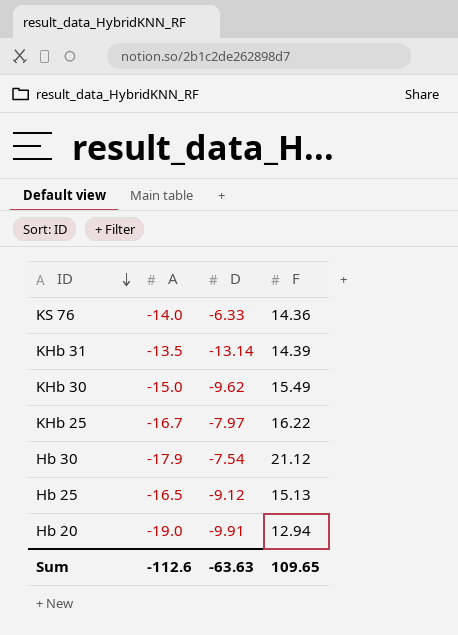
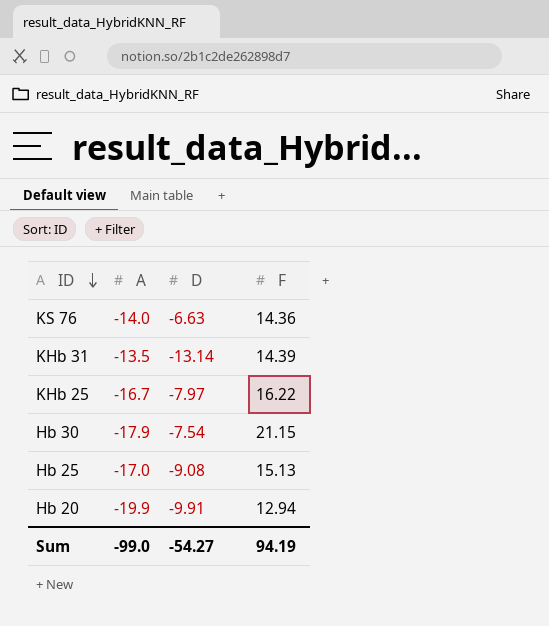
row KHb 30: -15.0 | -9.62 | 15.49 -> none
KS 76 | D: -6.33 -> -6.63
Hb 30 | F: 21.12 -> 21.15
Hb 25 | A: -16.5 -> -17.0
Hb 25 | D: -9.12 -> -9.08
Hb 20 | A: -19.0 -> -19.9
Sum | A: -112.6 -> -99.0
Sum | D: -63.63 -> -54.27
Sum | F: 109.65 -> 94.19

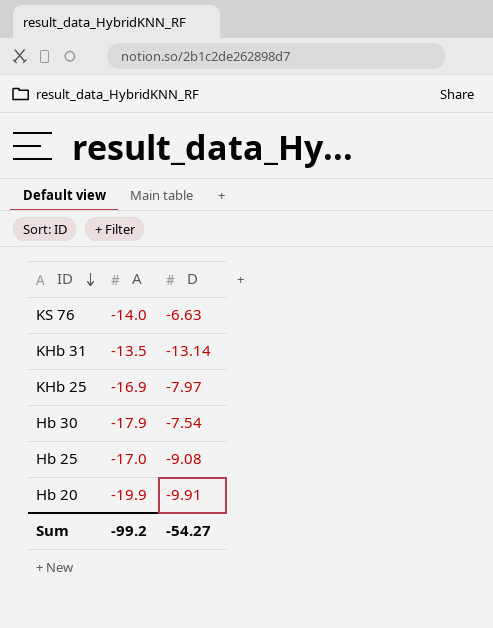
column F | position: 4 -> none
KHb 25 | A: -16.7 -> -16.9
Sum | A: -99.0 -> -99.2

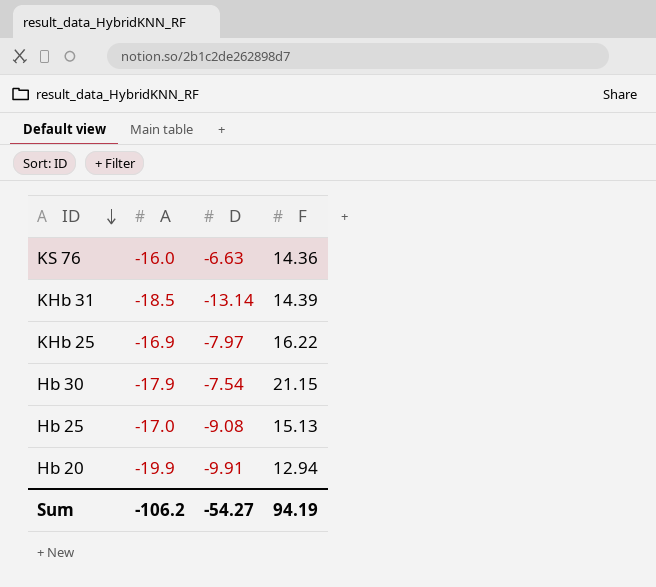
column F | position: none -> 4
KS 76 | A: -14.0 -> -16.0
KHb 31 | A: -13.5 -> -18.5
Sum | A: -99.2 -> -106.2

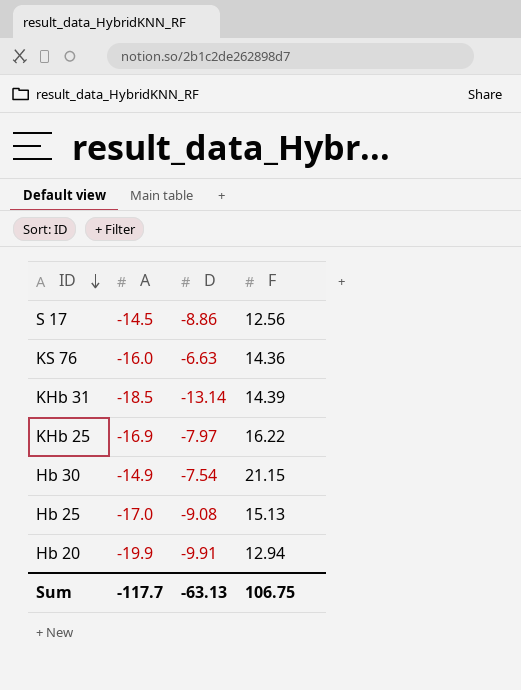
row S 17: none -> -14.5 | -8.86 | 12.56
Hb 30 | A: -17.9 -> -14.9
Sum | A: -106.2 -> -117.7
Sum | D: -54.27 -> -63.13
Sum | F: 94.19 -> 106.75

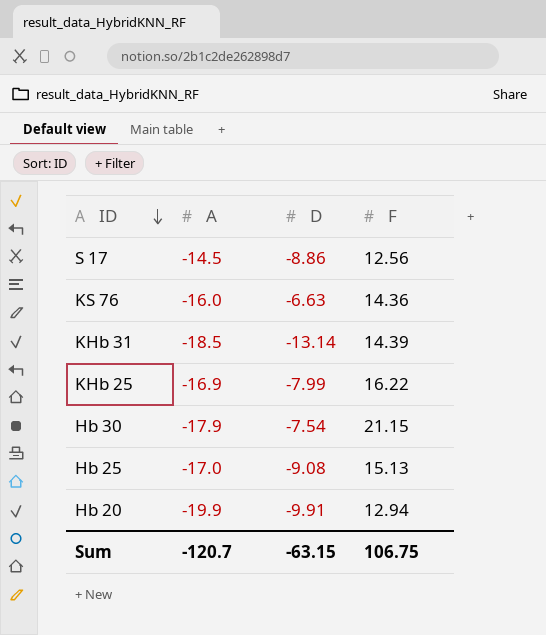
KHb 25 | D: -7.97 -> -7.99
Hb 30 | A: -14.9 -> -17.9
Sum | A: -117.7 -> -120.7
Sum | D: -63.13 -> -63.15

